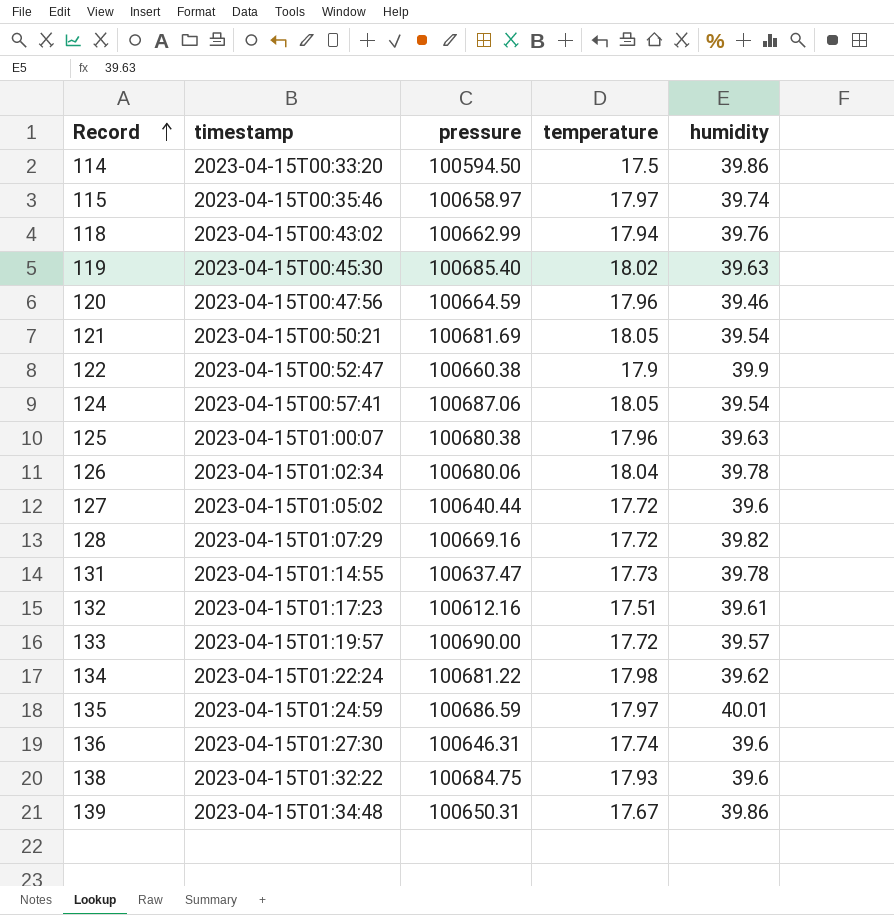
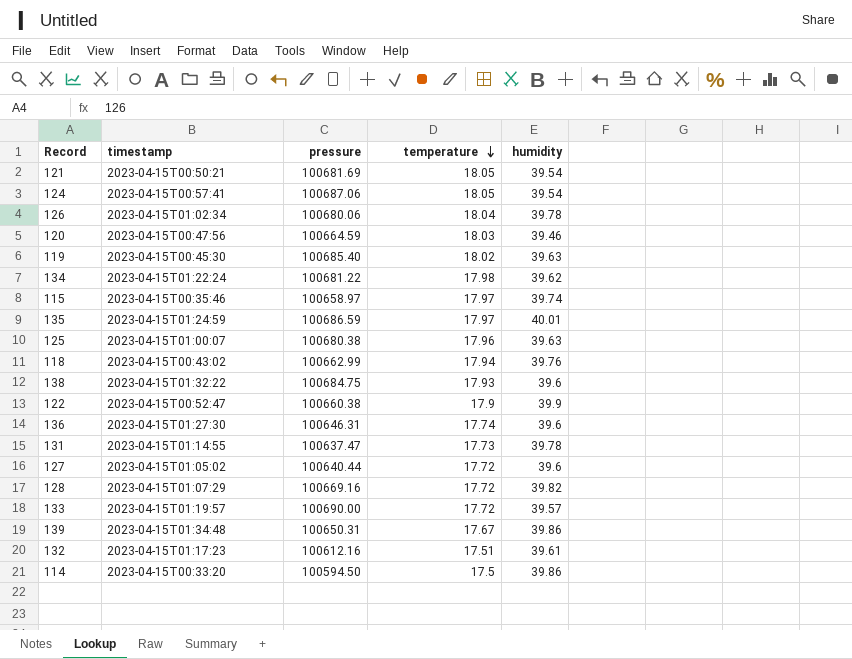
row order: Record ascending -> temperature descending
120 | temperature: 17.96 -> 18.03

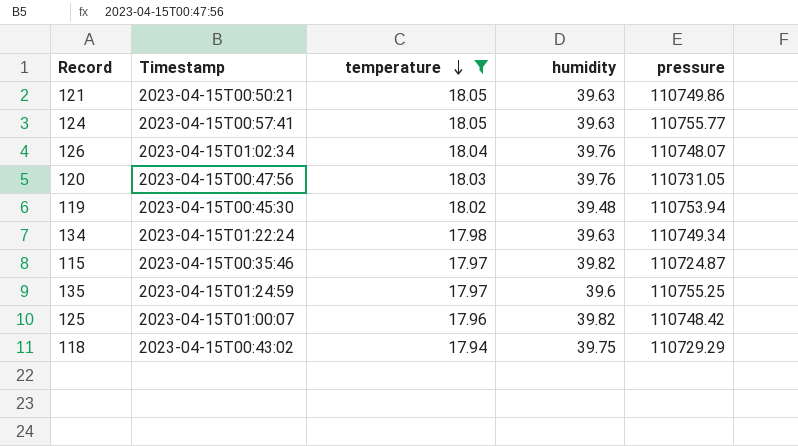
filter: none -> temperature >= 17.94
column name: timestamp -> Timestamp
column pressure | position: 3 -> 5
121 | humidity: 39.54 -> 39.63
121 | pressure: 100681.69 -> 110749.86
124 | humidity: 39.54 -> 39.63
124 | pressure: 100687.06 -> 110755.77
126 | humidity: 39.78 -> 39.76
126 | pressure: 100680.06 -> 110748.07
120 | humidity: 39.46 -> 39.76
120 | pressure: 100664.59 -> 110731.05
119 | humidity: 39.63 -> 39.48
119 | pressure: 100685.40 -> 110753.94
134 | humidity: 39.62 -> 39.63
134 | pressure: 100681.22 -> 110749.34
115 | humidity: 39.74 -> 39.82
115 | pressure: 100658.97 -> 110724.87
135 | humidity: 40.01 -> 39.6
135 | pressure: 100686.59 -> 110755.25
125 | humidity: 39.63 -> 39.82
125 | pressure: 100680.38 -> 110748.42
118 | humidity: 39.76 -> 39.75
118 | pressure: 100662.99 -> 110729.29

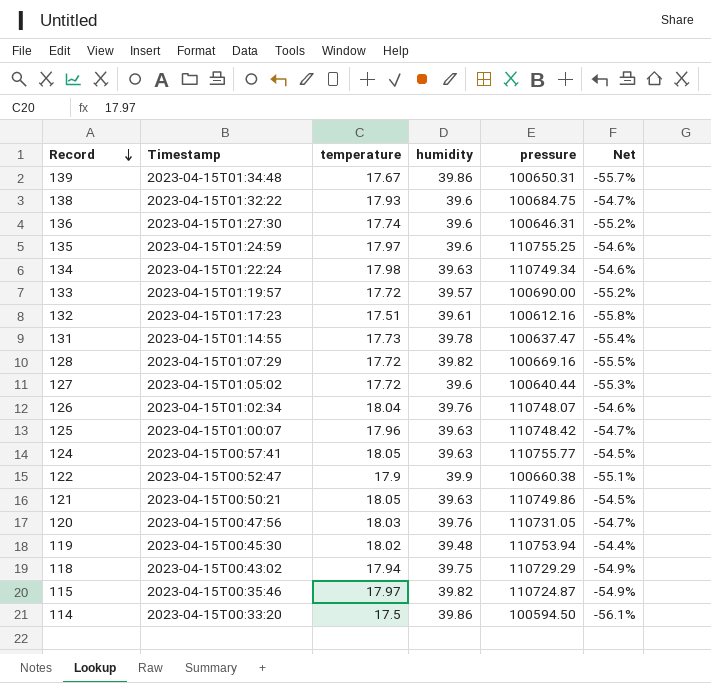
filter: temperature >= 17.94 -> none
row order: temperature descending -> Record descending
column Net | formula: none -> ([temperature] - [humidity]) / [humidity]
125 | humidity: 39.82 -> 39.63

